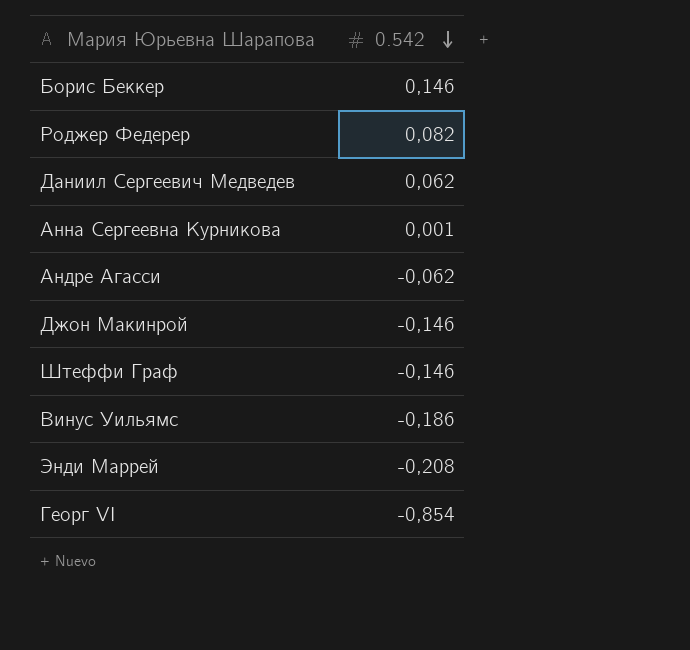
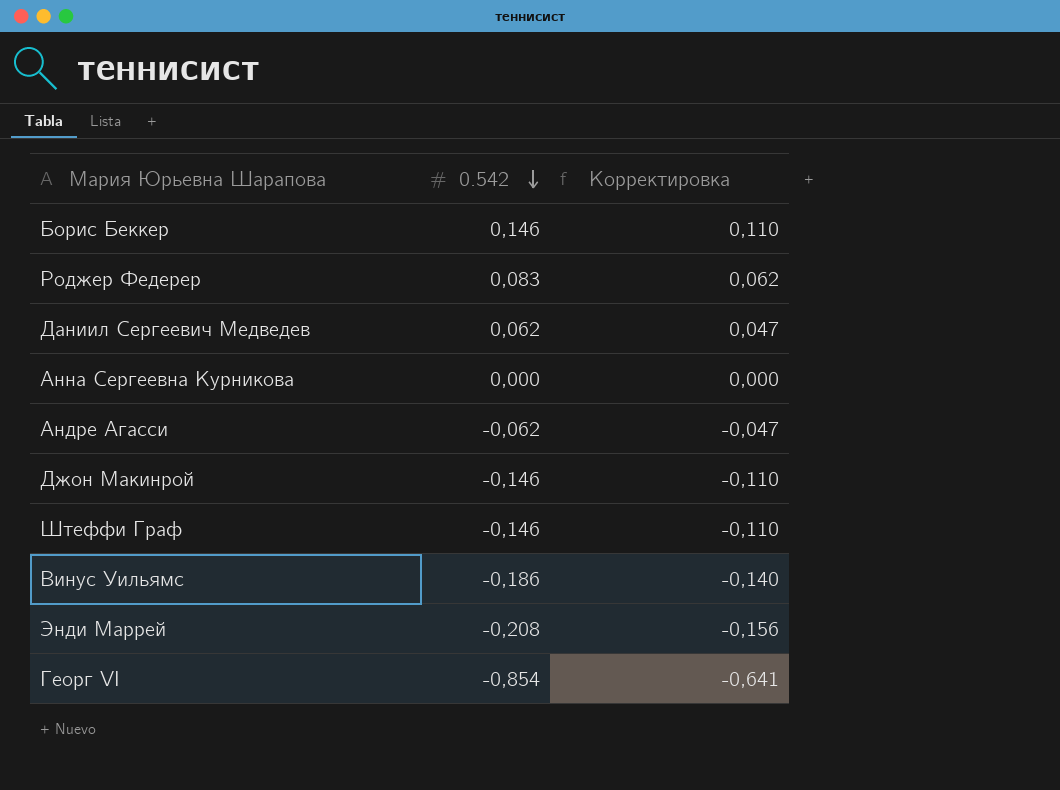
column Корректировка | formula: none -> [0.542] * 0,75
Роджер Федерер | 0.542: 0,082 -> 0,083
Анна Сергеевна Курникова | 0.542: 0,001 -> 0,000

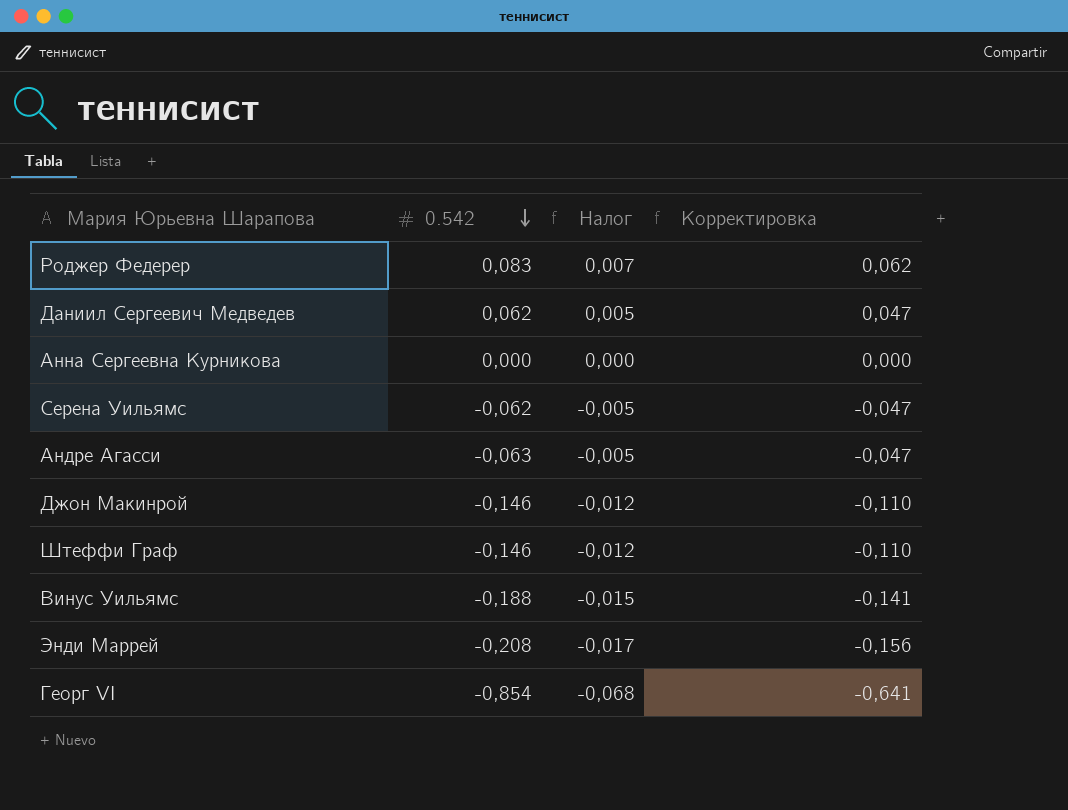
column Налог | formula: none -> [0.542] * 0,08
row Борис Беккер: 0,146 | 0,110 -> none
row Серена Уильямс: none -> -0,062 | -0,005 | -0,047
Андре Агасси | 0.542: -0,062 -> -0,063
Винус Уильямс | 0.542: -0,186 -> -0,188
Винус Уильямс | Корректировка: -0,140 -> -0,141

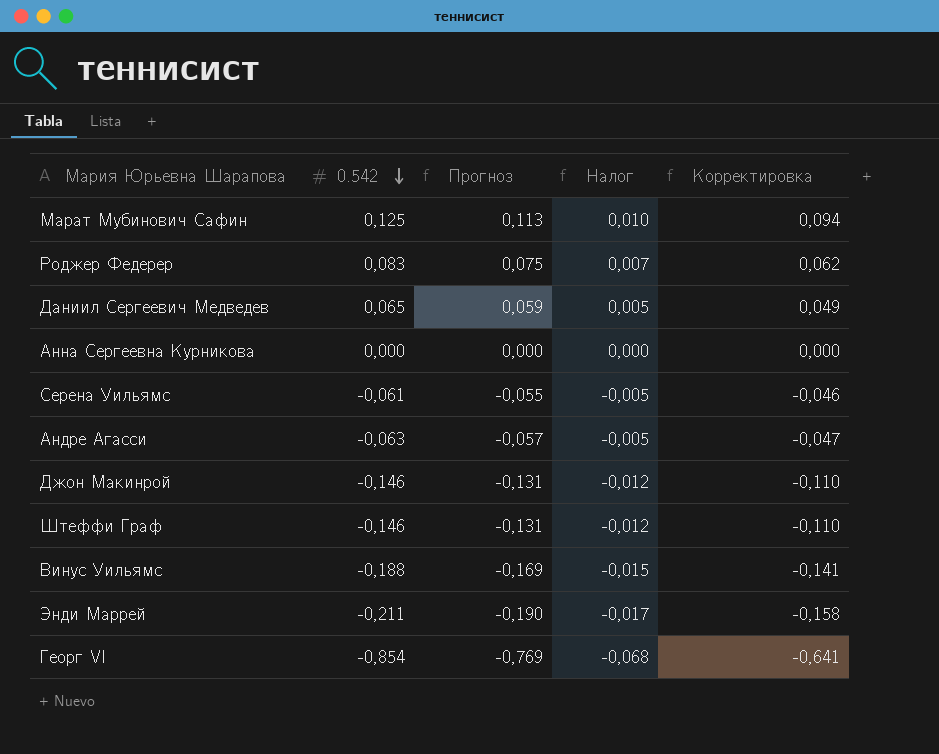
column Прогноз | formula: none -> [0.542] * 0,9
row Марат Мубинович Сафин: none -> 0,125 | 0,113 | 0,010 | 0,094
Даниил Сергеевич Медведев | 0.542: 0,062 -> 0,065
Даниил Сергеевич Медведев | Корректировка: 0,047 -> 0,049
Серена Уильямс | 0.542: -0,062 -> -0,061
Серена Уильямс | Корректировка: -0,047 -> -0,046
Энди Маррей | 0.542: -0,208 -> -0,211
Энди Маррей | Корректировка: -0,156 -> -0,158

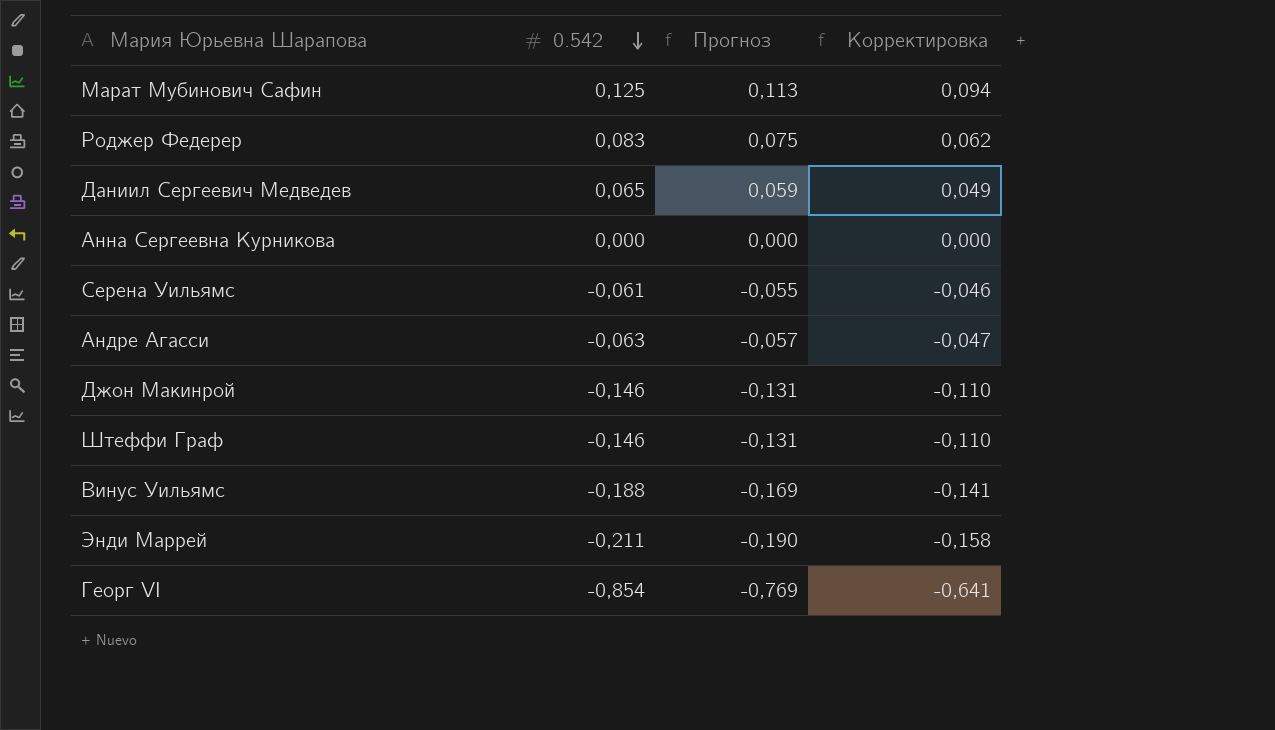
column Налог | formula: [0.542] * 0,08 -> none

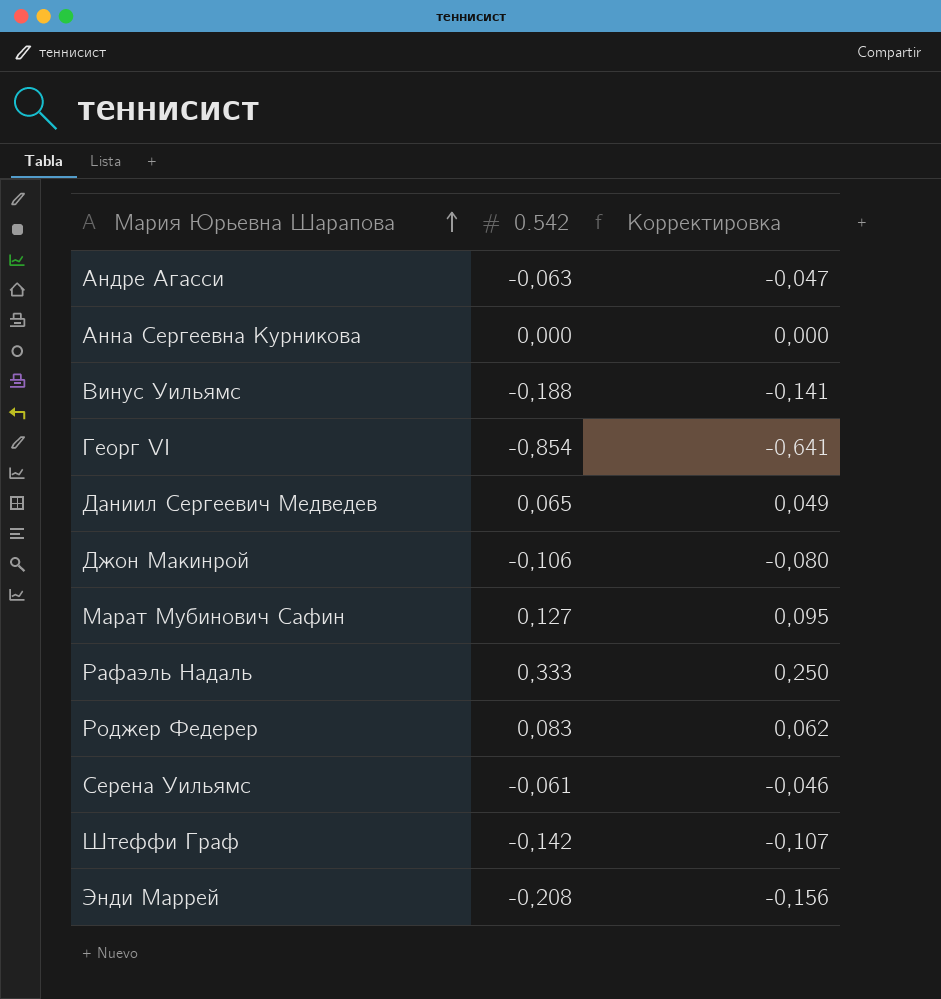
row order: 0.542 descending -> Мария Юрьевна Шарапова ascending
column Прогноз | formula: [0.542] * 0,9 -> none
Джон Макинрой | 0.542: -0,146 -> -0,106
Джон Макинрой | Корректировка: -0,110 -> -0,080
Марат Мубинович Сафин | 0.542: 0,125 -> 0,127
Марат Мубинович Сафин | Корректировка: 0,094 -> 0,095
row Рафаэль Надаль: none -> 0,333 | 0,250
Штеффи Граф | 0.542: -0,146 -> -0,142
Штеффи Граф | Корректировка: -0,110 -> -0,107
Энди Маррей | 0.542: -0,211 -> -0,208
Энди Маррей | Корректировка: -0,158 -> -0,156

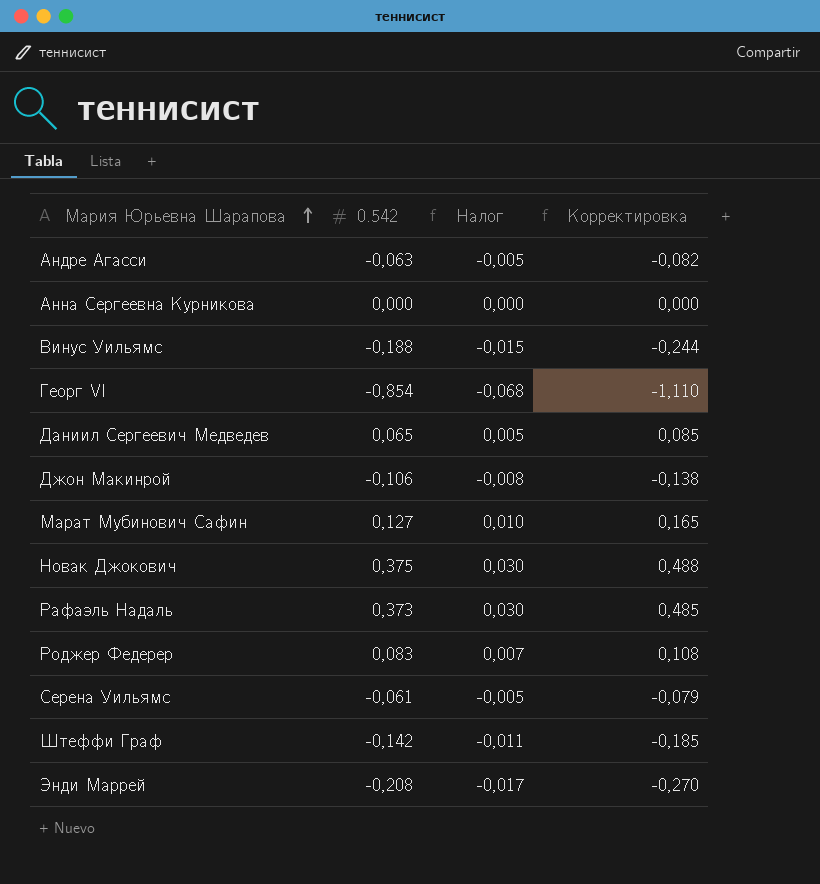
column Налог | formula: none -> [0.542] * 0,08
column Корректировка | formula: [0.542] * 0,75 -> [0.542] * 1,3
row Новак Джокович: none -> 0,375 | 0,030 | 0,488
Рафаэль Надаль | 0.542: 0,333 -> 0,373

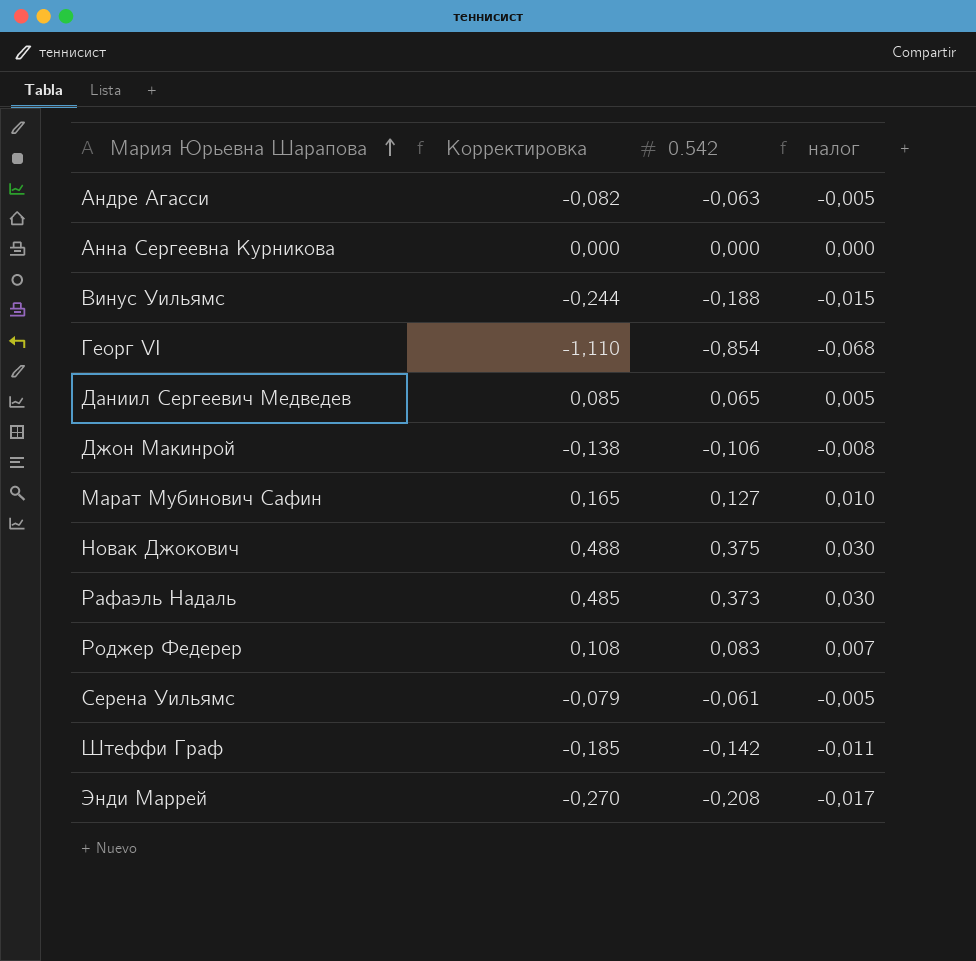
column Корректировка | position: 4 -> 2
column name: Налог -> налог

